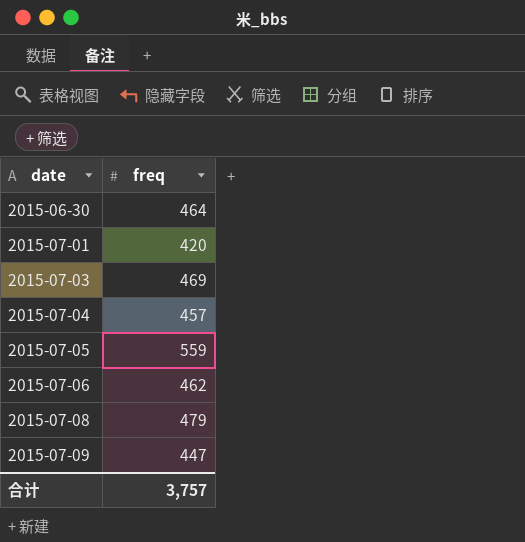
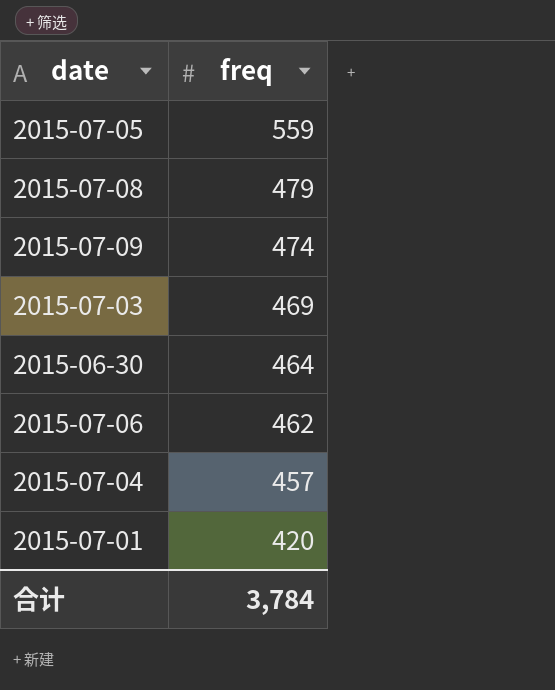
row order: date ascending -> freq descending
2015-07-09 | freq: 447 -> 474
合计 | freq: 3,757 -> 3,784

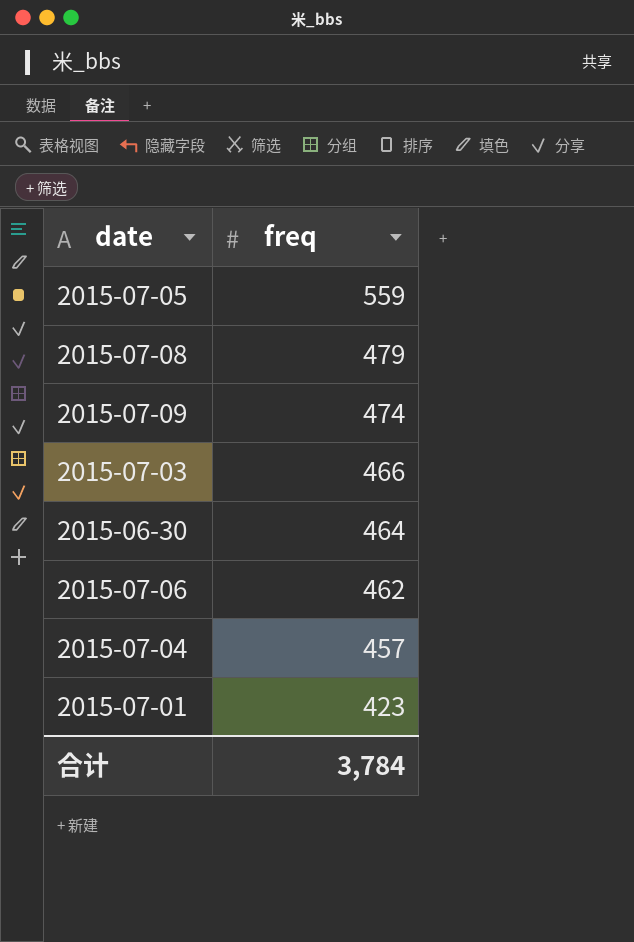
2015-07-03 | freq: 469 -> 466
2015-07-01 | freq: 420 -> 423

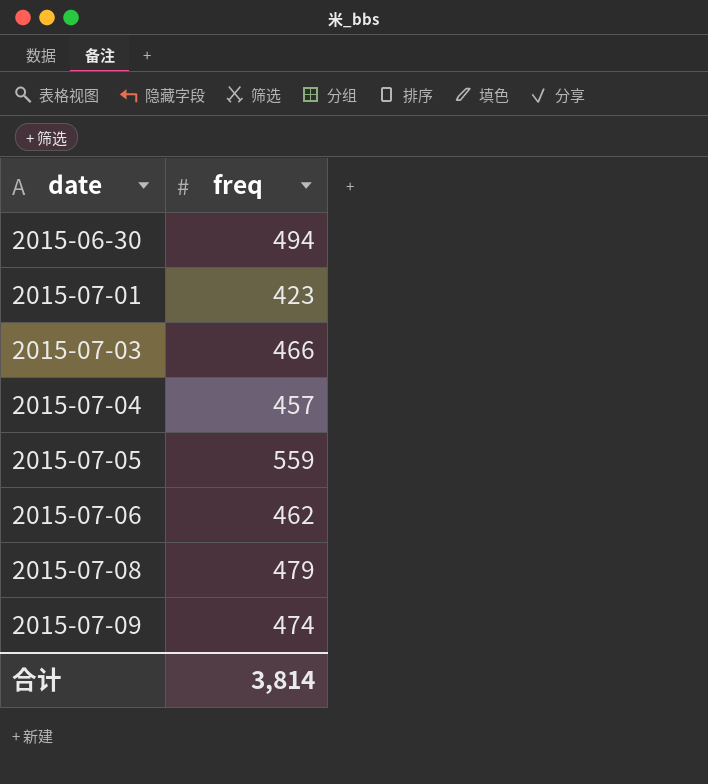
row order: freq descending -> date ascending
2015-06-30 | freq: 464 -> 494
合计 | freq: 3,784 -> 3,814

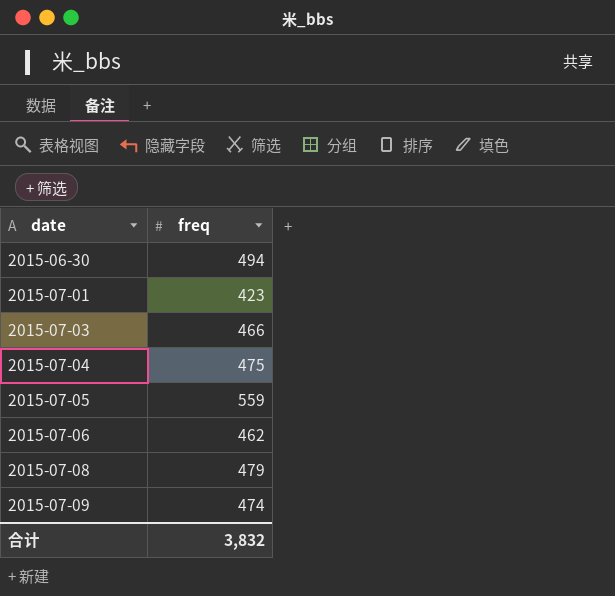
2015-07-04 | freq: 457 -> 475
合计 | freq: 3,814 -> 3,832

